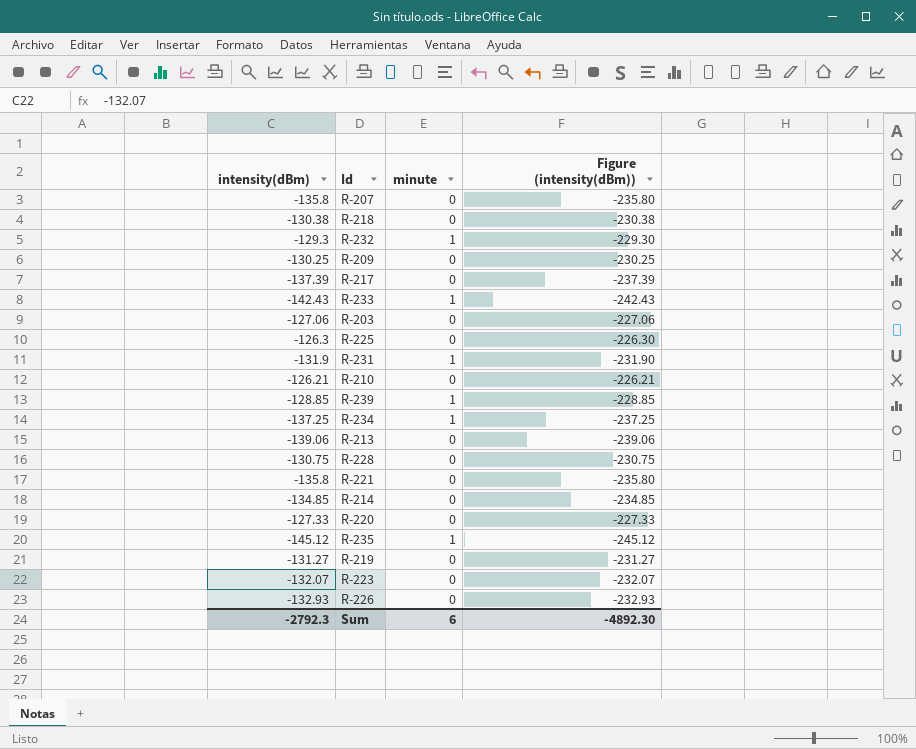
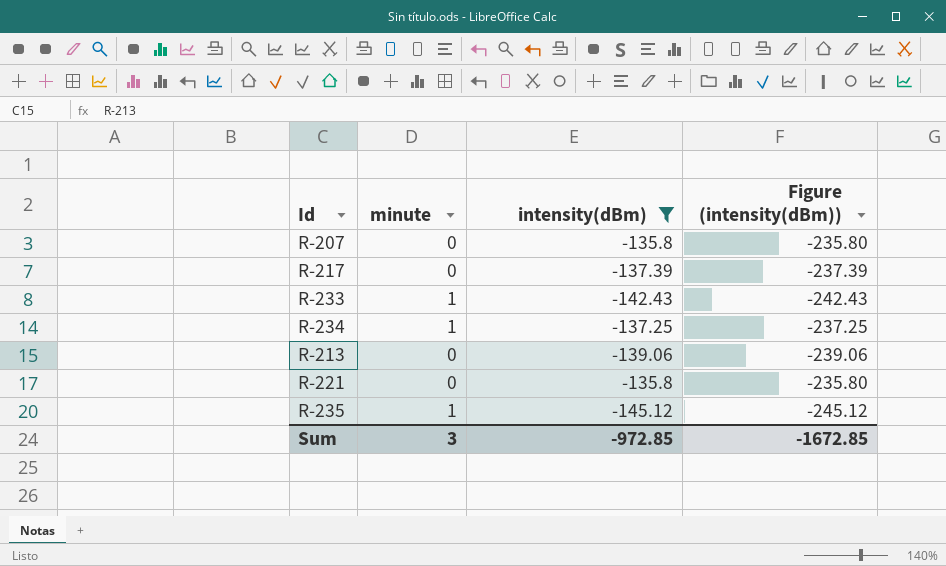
filter: none -> intensity(dBm) <= -135.8
column intensity(dBm) | position: 1 -> 3
Sum | minute: 6 -> 3
Sum | intensity(dBm): -2792.3 -> -972.85
Sum | Figure (intensity(dBm)): -4892.30 -> -1672.85

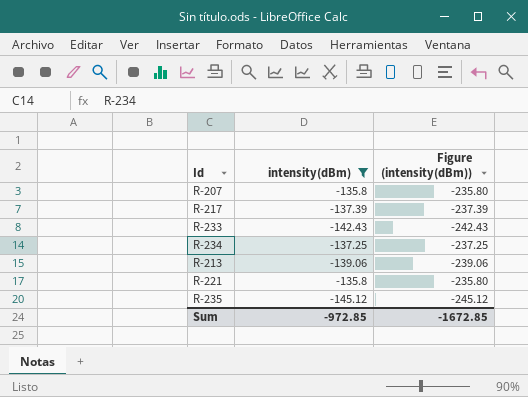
column minute | position: 2 -> none

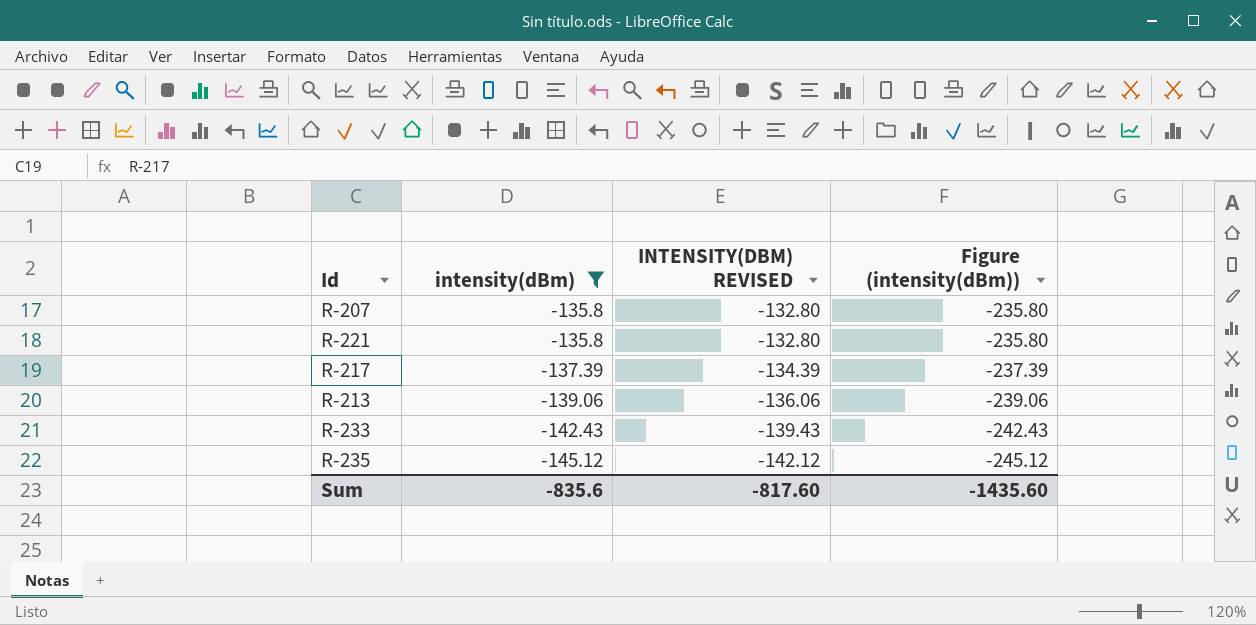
row order: none -> intensity(dBm) descending
column INTENSITY(DBM) REVISED | formula: none -> [intensity(dBm)] + 3
row R-234: -137.25 | -237.25 -> none
Sum | intensity(dBm): -972.85 -> -835.6
Sum | Figure (intensity(dBm)): -1672.85 -> -1435.60

